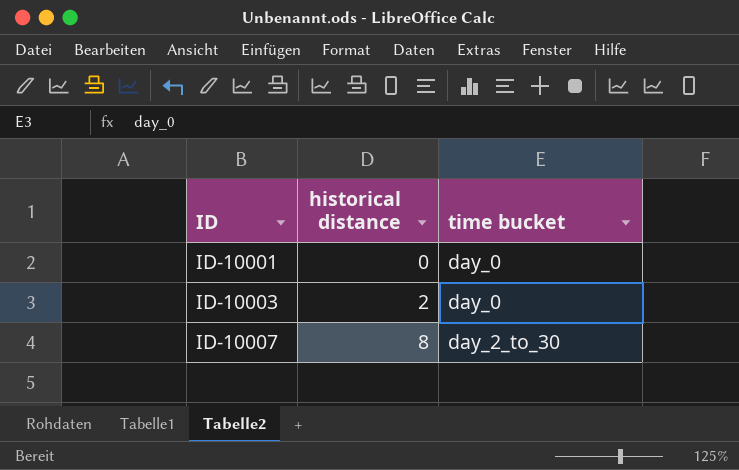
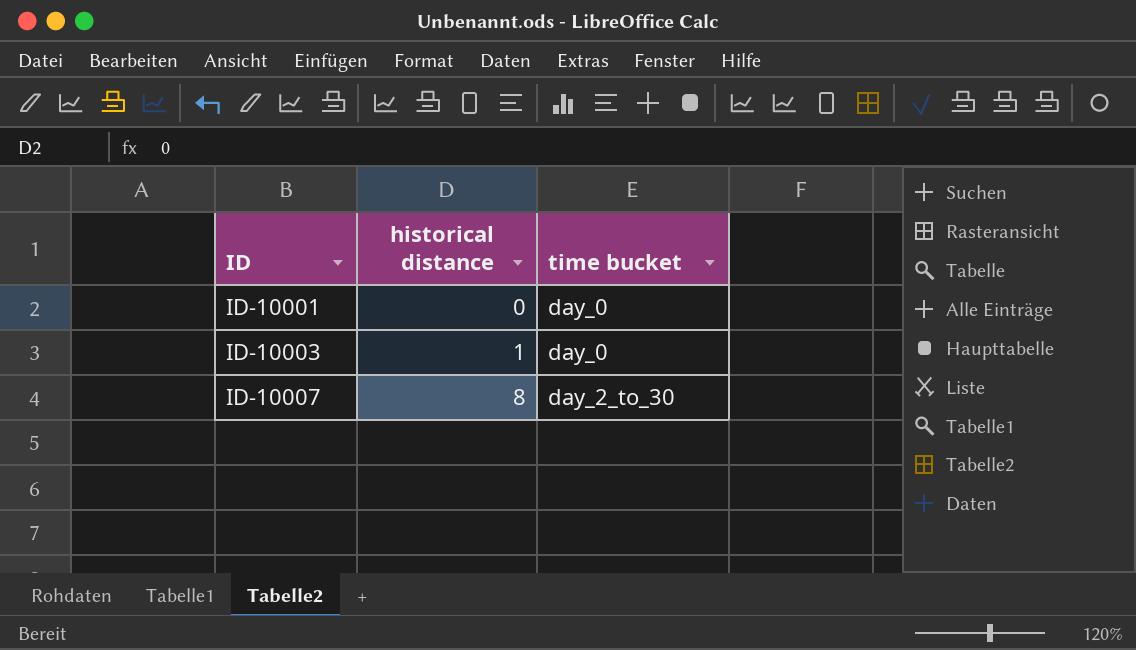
ID-10003 | historical distance: 2 -> 1

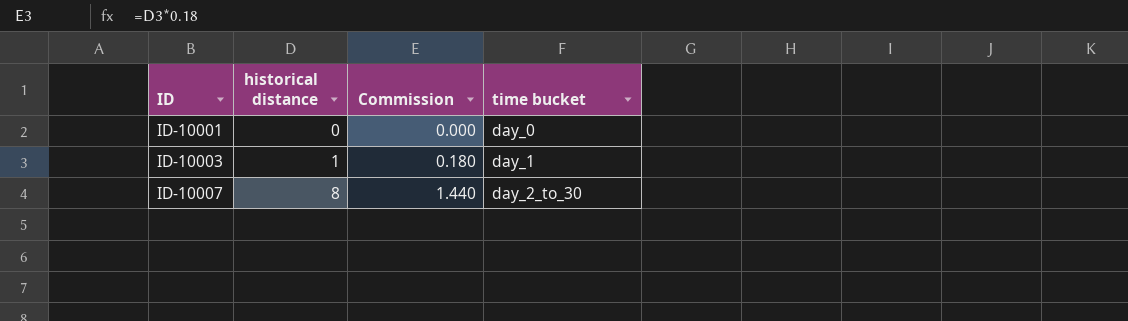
column Commission | formula: none -> [historical distance] * 0.18
ID-10003 | time bucket: day_0 -> day_1

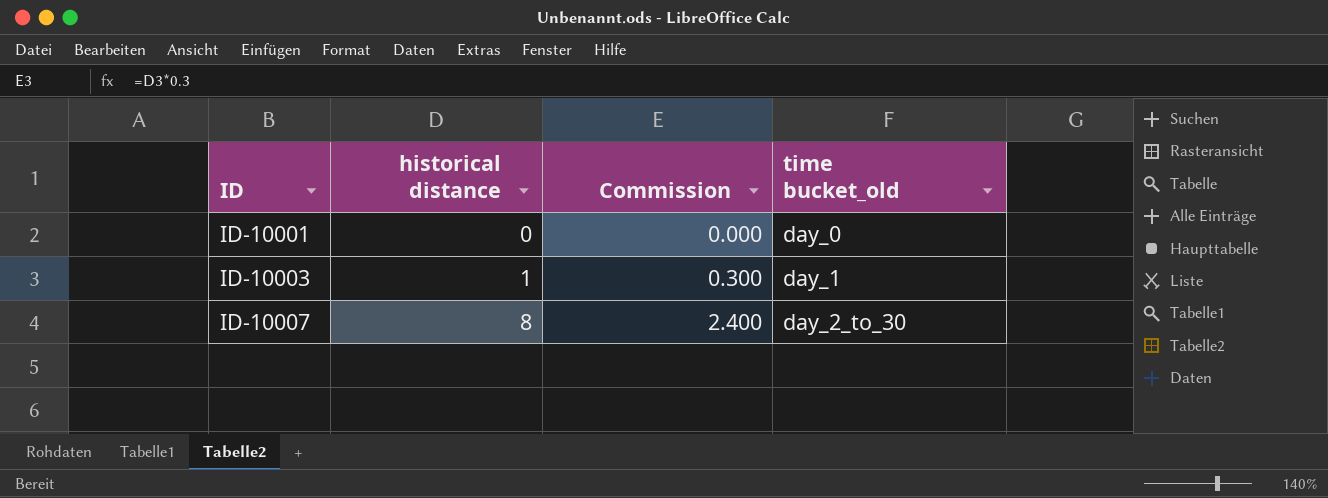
column Commission | formula: [historical distance] * 0.18 -> [historical distance] * 0.3
column name: time bucket -> time bucket_old

